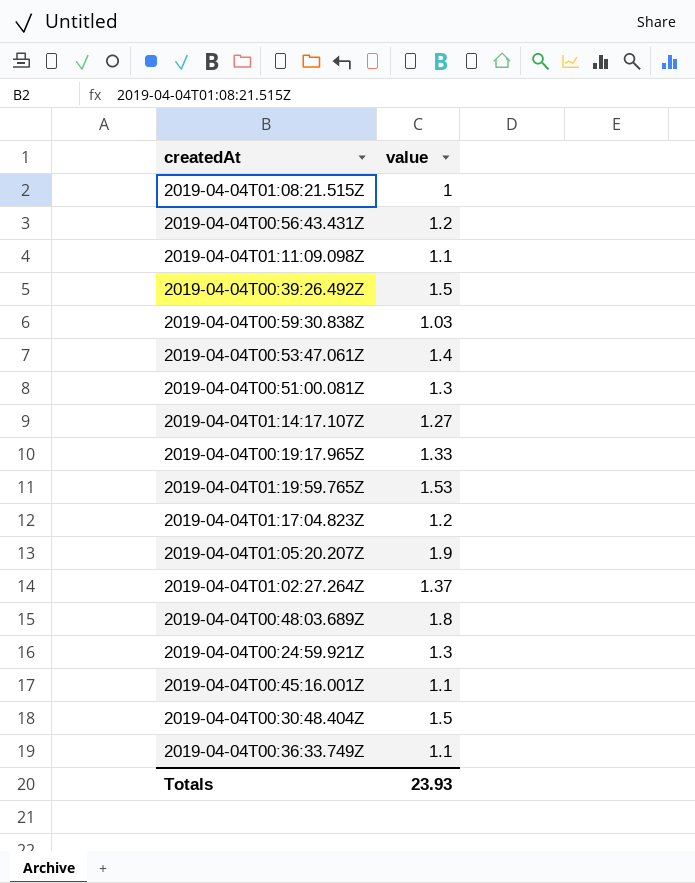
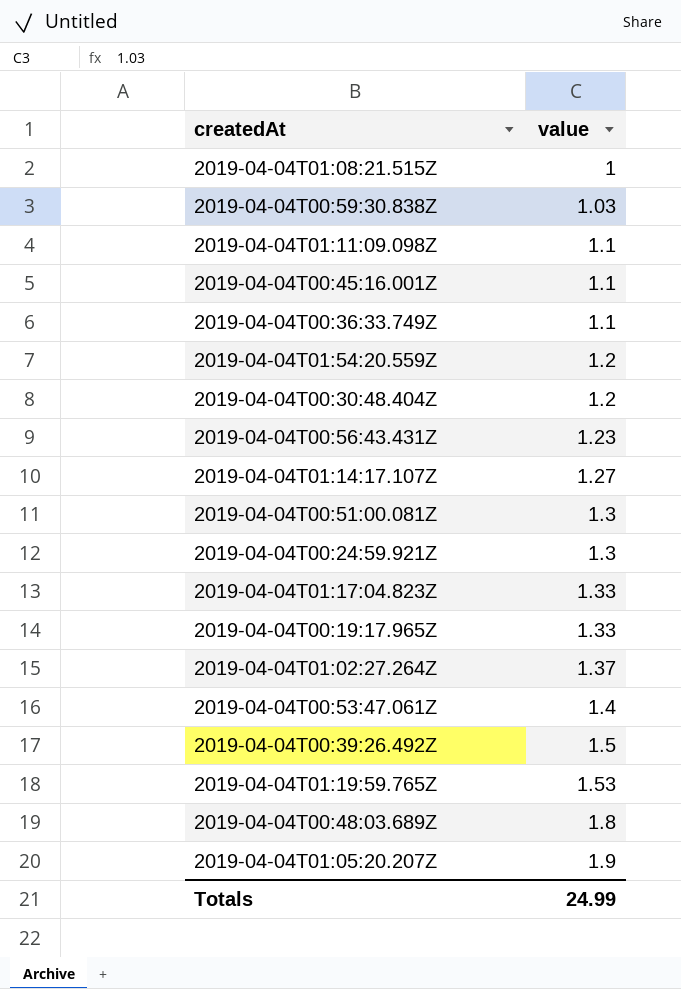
row order: none -> value ascending
row 2019-04-04T01:54:20.559Z: none -> 1.2
2019-04-04T00:30:48.404Z | value: 1.5 -> 1.2
2019-04-04T00:56:43.431Z | value: 1.2 -> 1.23
2019-04-04T01:17:04.823Z | value: 1.2 -> 1.33
Totals | value: 23.93 -> 24.99

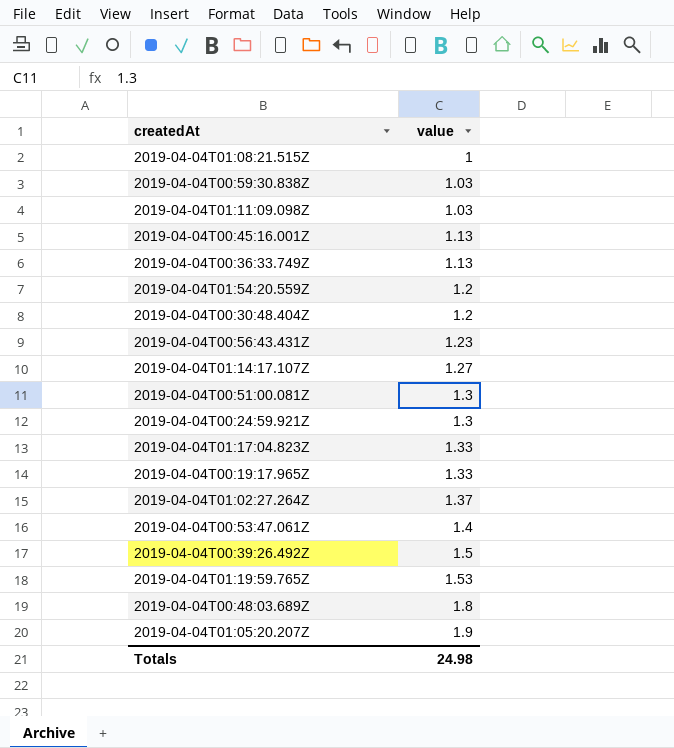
2019-04-04T01:11:09.098Z | value: 1.1 -> 1.03
2019-04-04T00:45:16.001Z | value: 1.1 -> 1.13
2019-04-04T00:36:33.749Z | value: 1.1 -> 1.13
Totals | value: 24.99 -> 24.98

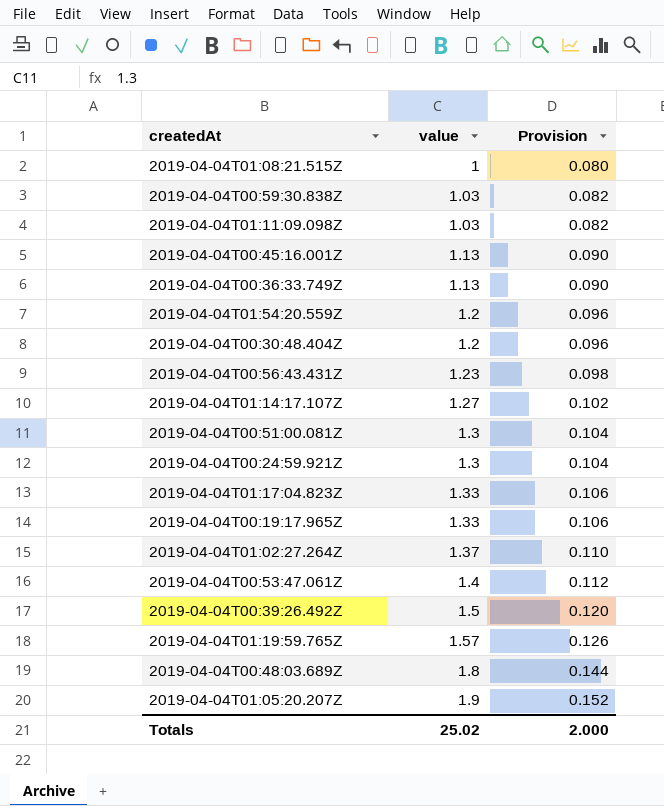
column Provision | formula: none -> [value] * 0.08
2019-04-04T01:19:59.765Z | value: 1.53 -> 1.57
Totals | value: 24.98 -> 25.02

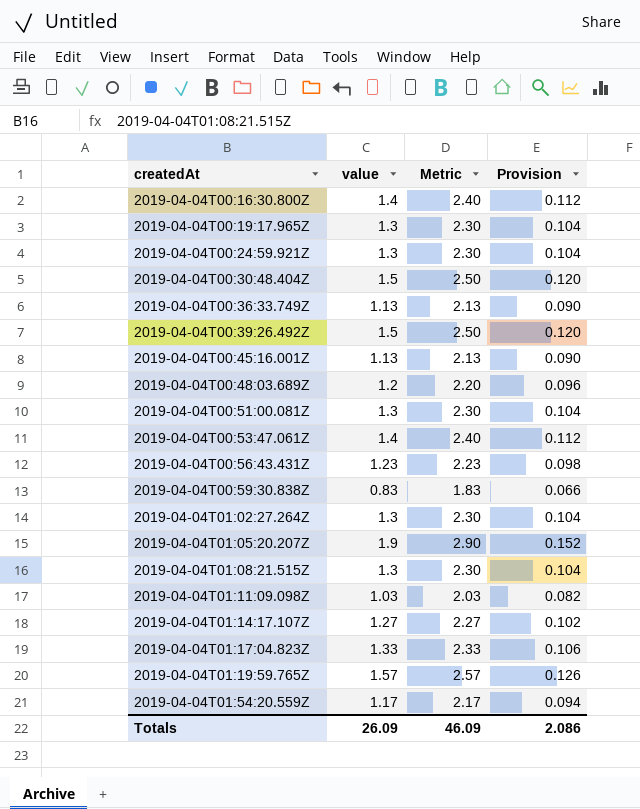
row order: value ascending -> createdAt ascending
column Metric | formula: none -> [value] + 1
row 2019-04-04T00:16:30.800Z: none -> 1.4 | 2.40 | 0.112
2019-04-04T00:19:17.965Z | value: 1.33 -> 1.3
2019-04-04T00:19:17.965Z | Provision: 0.106 -> 0.104
2019-04-04T00:30:48.404Z | value: 1.2 -> 1.5
2019-04-04T00:30:48.404Z | Provision: 0.096 -> 0.120
2019-04-04T00:48:03.689Z | value: 1.8 -> 1.2
2019-04-04T00:48:03.689Z | Provision: 0.144 -> 0.096
2019-04-04T00:59:30.838Z | value: 1.03 -> 0.83
2019-04-04T00:59:30.838Z | Provision: 0.082 -> 0.066
2019-04-04T01:02:27.264Z | value: 1.37 -> 1.3
2019-04-04T01:02:27.264Z | Provision: 0.110 -> 0.104
2019-04-04T01:08:21.515Z | value: 1 -> 1.3
2019-04-04T01:08:21.515Z | Provision: 0.080 -> 0.104
2019-04-04T01:54:20.559Z | value: 1.2 -> 1.17
2019-04-04T01:54:20.559Z | Provision: 0.096 -> 0.094
Totals | value: 25.02 -> 26.09
Totals | Provision: 2.000 -> 2.086

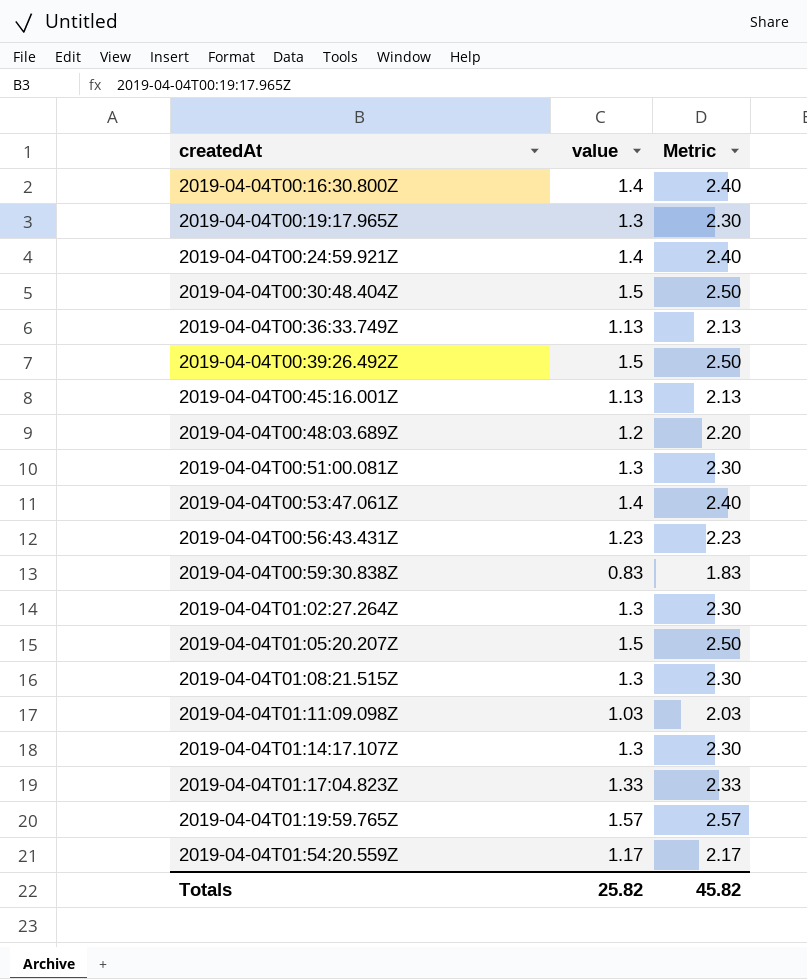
column Provision | formula: [value] * 0.08 -> none
2019-04-04T00:24:59.921Z | value: 1.3 -> 1.4
2019-04-04T00:24:59.921Z | Metric: 2.30 -> 2.40
2019-04-04T01:05:20.207Z | value: 1.9 -> 1.5
2019-04-04T01:05:20.207Z | Metric: 2.90 -> 2.50
2019-04-04T01:14:17.107Z | value: 1.27 -> 1.3
2019-04-04T01:14:17.107Z | Metric: 2.27 -> 2.30
Totals | value: 26.09 -> 25.82
Totals | Metric: 46.09 -> 45.82

